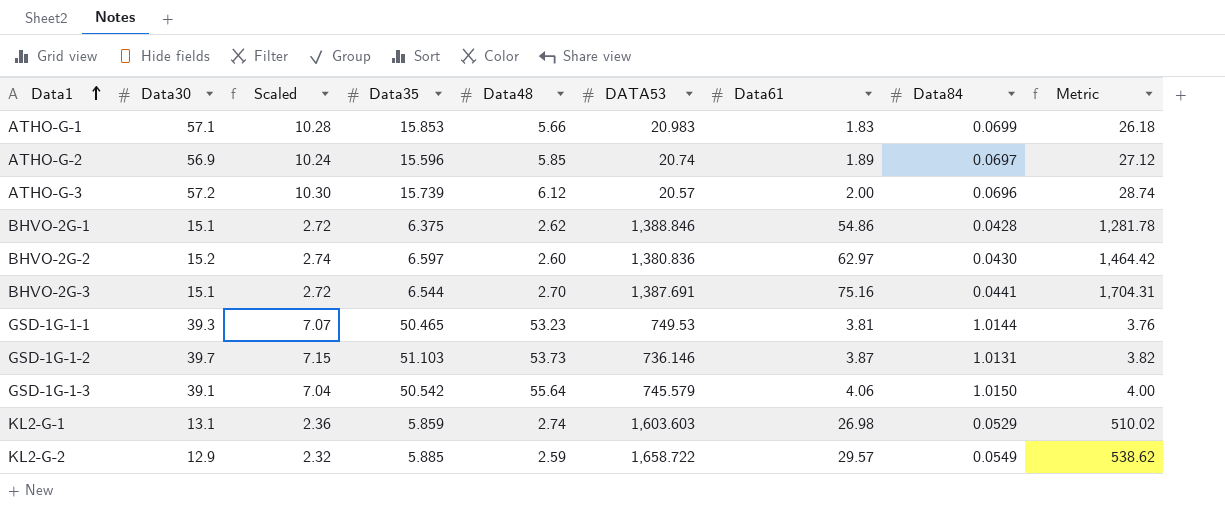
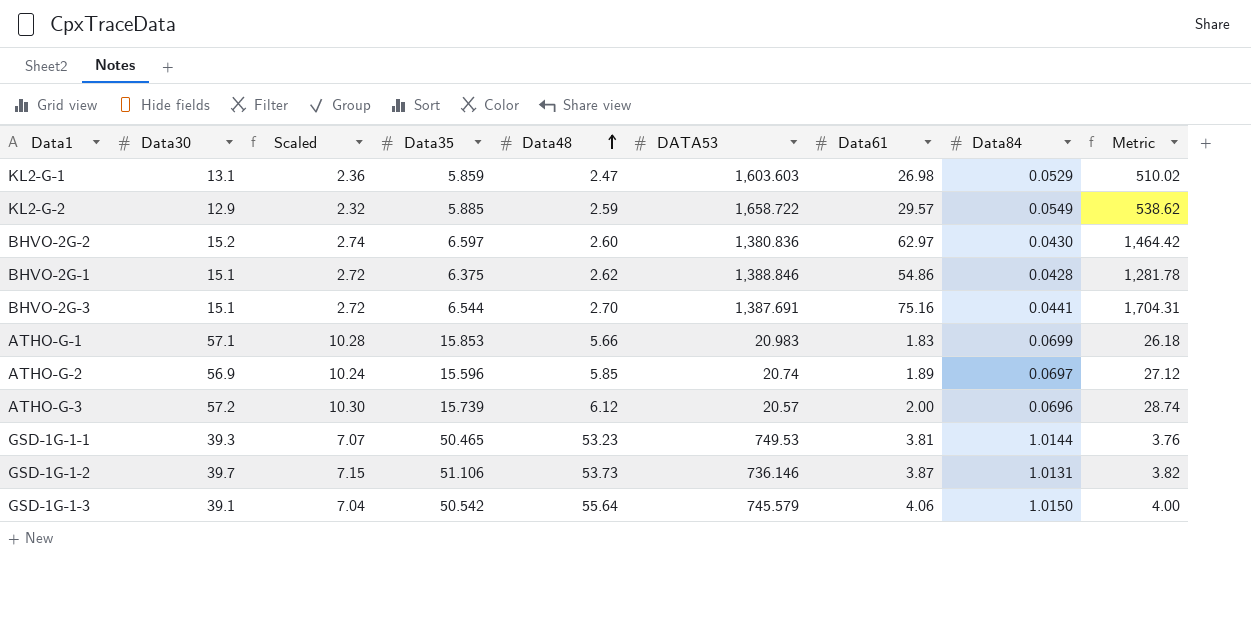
row order: Data1 ascending -> Data48 ascending
KL2-G-1 | Data48: 2.74 -> 2.47
GSD-1G-1-2 | Data35: 51.103 -> 51.106

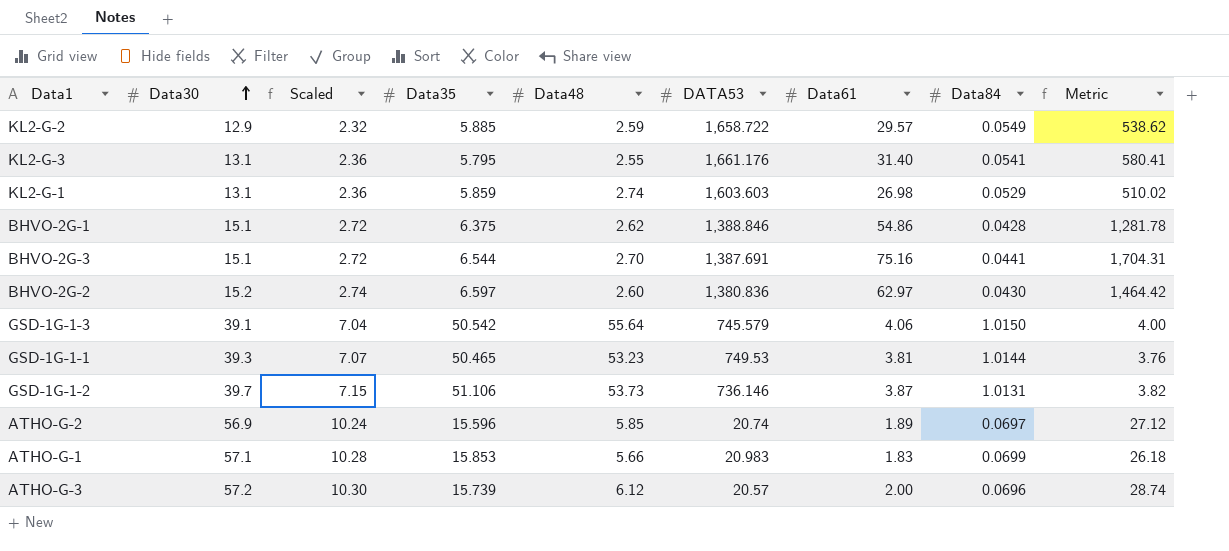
row order: Data48 ascending -> Data30 ascending
row KL2-G-3: none -> 13.1 | 2.36 | 5.795 | 2.55 | 1,661.176 | 31.40 | 0.0541 | 580.41
KL2-G-1 | Data48: 2.47 -> 2.74

